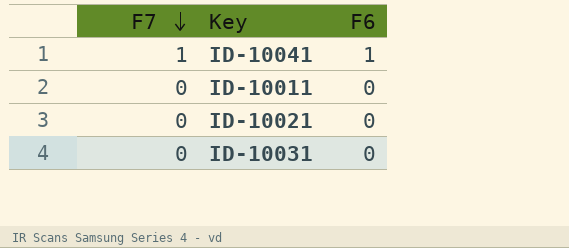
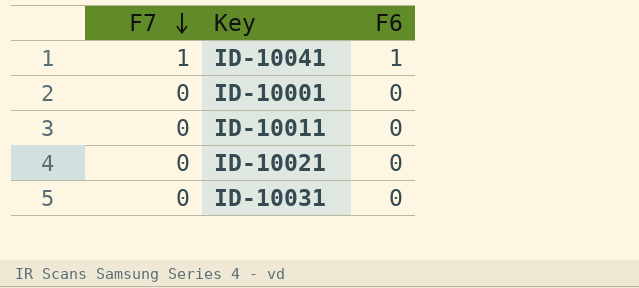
row ID-10001: none -> 0 | 0

